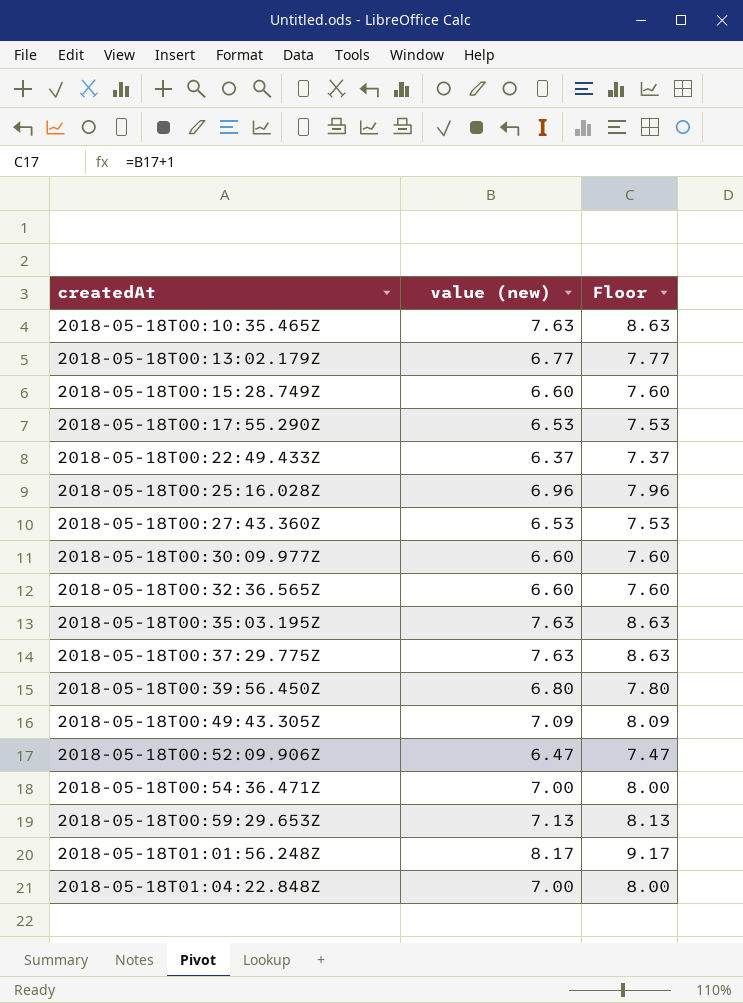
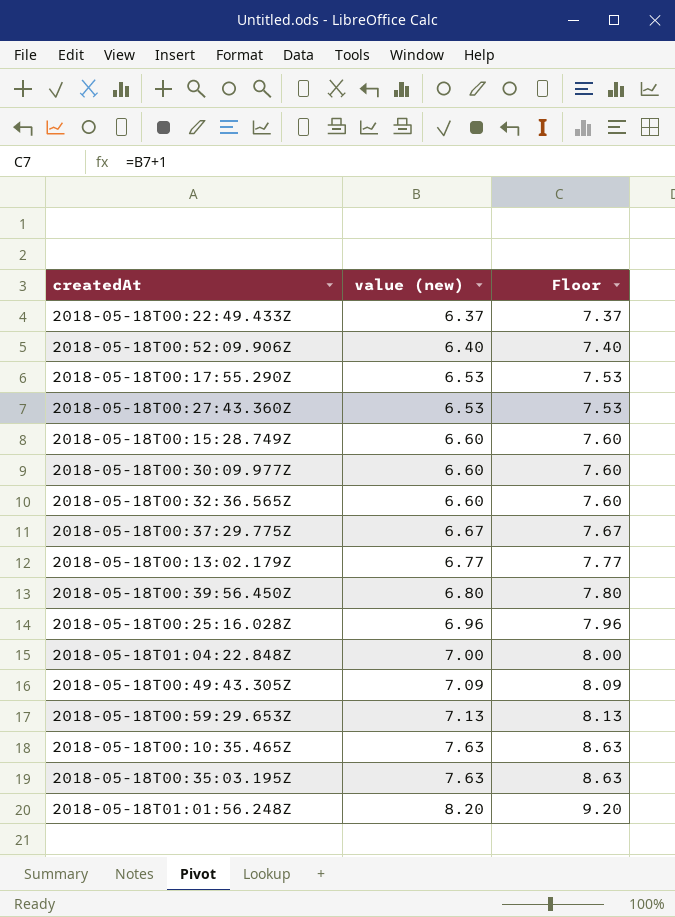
row order: createdAt ascending -> value (new) ascending
row 2018-05-18T00:54:36.471Z: 7.00 | 8.00 -> none
2018-05-18T00:52:09.906Z | value (new): 6.47 -> 6.40
2018-05-18T00:52:09.906Z | Floor: 7.47 -> 7.40
2018-05-18T00:37:29.775Z | value (new): 7.63 -> 6.67
2018-05-18T00:37:29.775Z | Floor: 8.63 -> 7.67
2018-05-18T01:01:56.248Z | value (new): 8.17 -> 8.20
2018-05-18T01:01:56.248Z | Floor: 9.17 -> 9.20

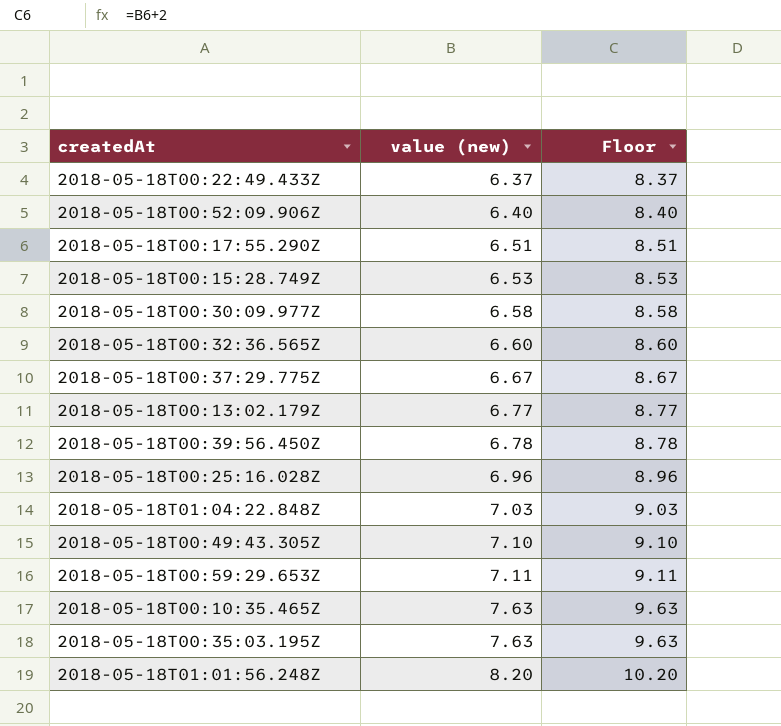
column Floor | formula: [value (new)] + 1 -> [value (new)] + 2
row 2018-05-18T00:27:43.360Z: 6.53 | 7.53 -> none
2018-05-18T00:17:55.290Z | value (new): 6.53 -> 6.51
2018-05-18T00:15:28.749Z | value (new): 6.60 -> 6.53
2018-05-18T00:30:09.977Z | value (new): 6.60 -> 6.58
2018-05-18T00:39:56.450Z | value (new): 6.80 -> 6.78
2018-05-18T01:04:22.848Z | value (new): 7.00 -> 7.03
2018-05-18T00:49:43.305Z | value (new): 7.09 -> 7.10
2018-05-18T00:59:29.653Z | value (new): 7.13 -> 7.11

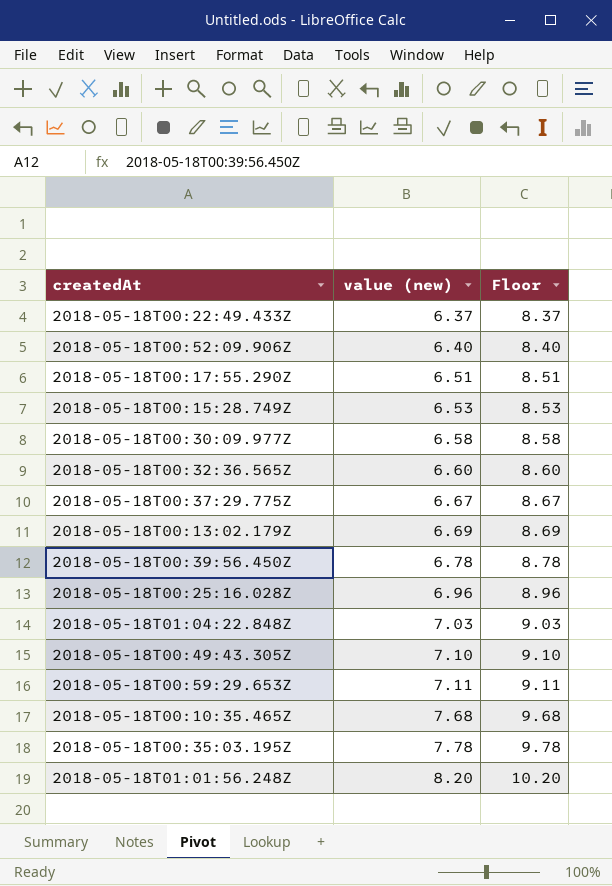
2018-05-18T00:13:02.179Z | value (new): 6.77 -> 6.69
2018-05-18T00:13:02.179Z | Floor: 8.77 -> 8.69
2018-05-18T00:10:35.465Z | value (new): 7.63 -> 7.68
2018-05-18T00:10:35.465Z | Floor: 9.63 -> 9.68
2018-05-18T00:35:03.195Z | value (new): 7.63 -> 7.78
2018-05-18T00:35:03.195Z | Floor: 9.63 -> 9.78

